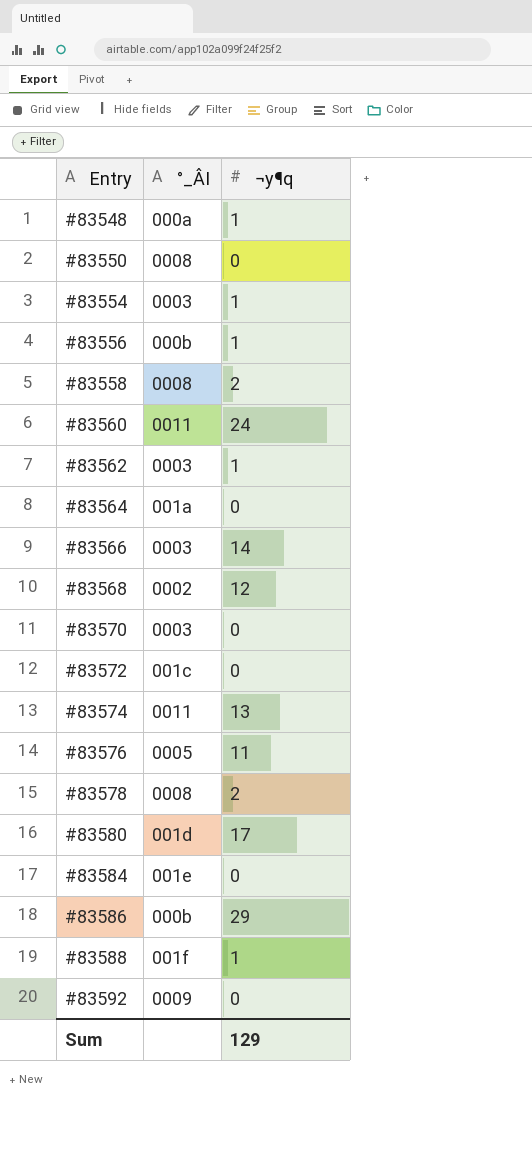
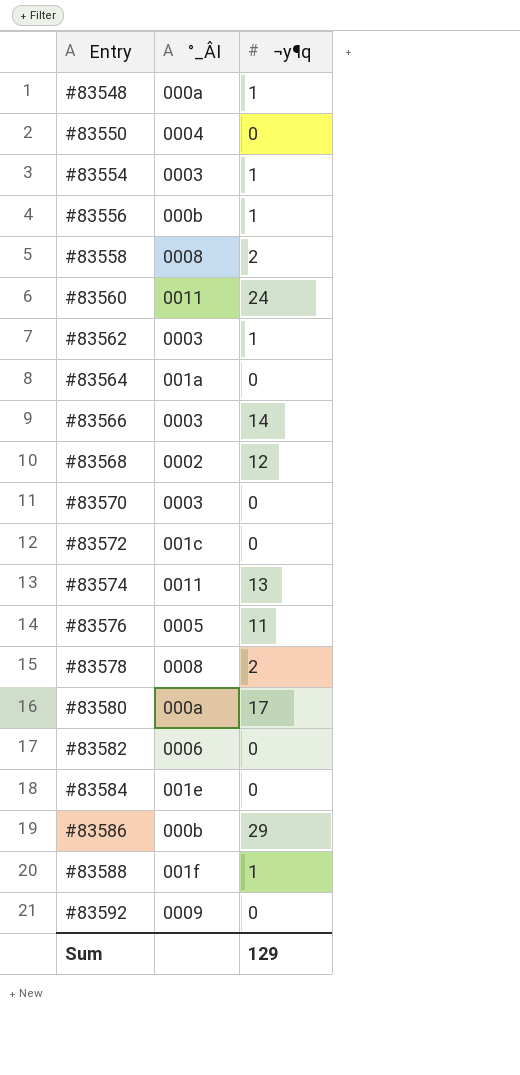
#83550 | °_ÂI: 0008 -> 0004
#83580 | °_ÂI: 001d -> 000a
row #83582: none -> 0006 | 0

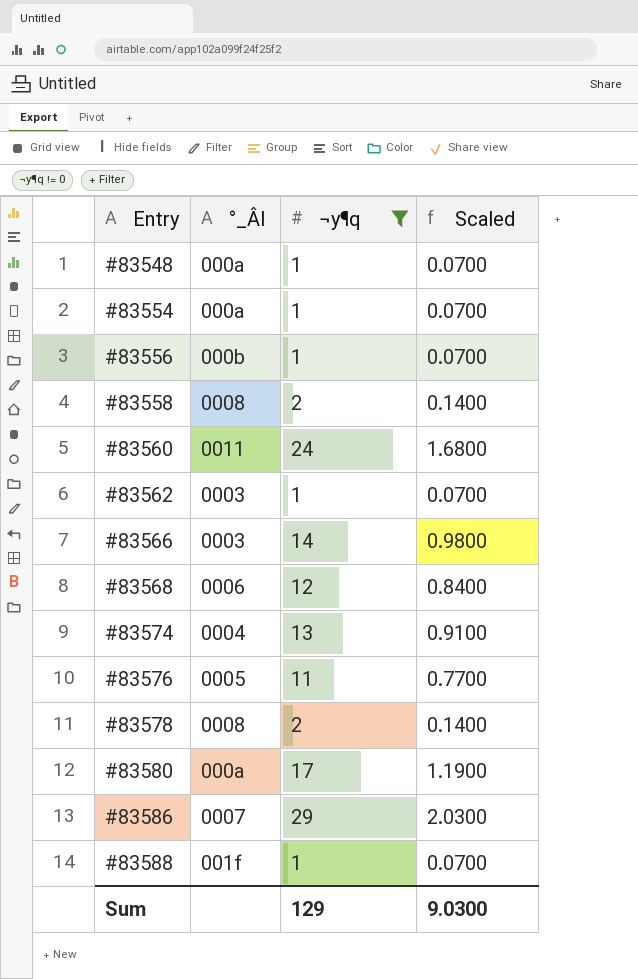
filter: none -> ¬y¶q != 0
column Scaled | formula: none -> [¬y¶q] * 0.07
#83554 | °_ÂI: 0003 -> 000a
#83568 | °_ÂI: 0002 -> 0006
#83574 | °_ÂI: 0011 -> 0004
#83586 | °_ÂI: 000b -> 0007

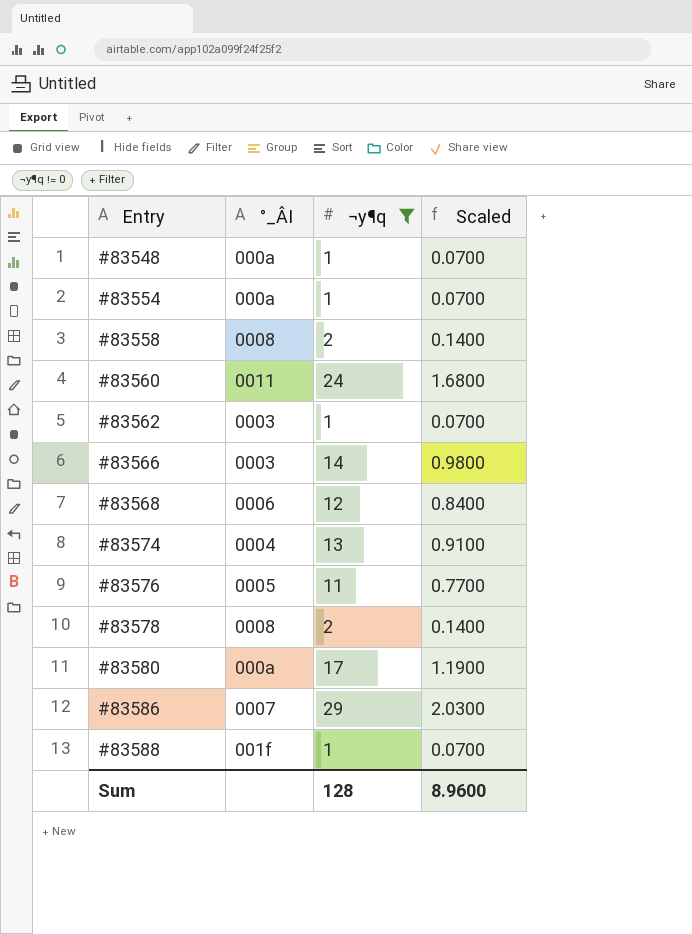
row #83556: 000b | 1 | 0.0700 -> none
Sum | ¬y¶q: 129 -> 128
Sum | Scaled: 9.0300 -> 8.9600

